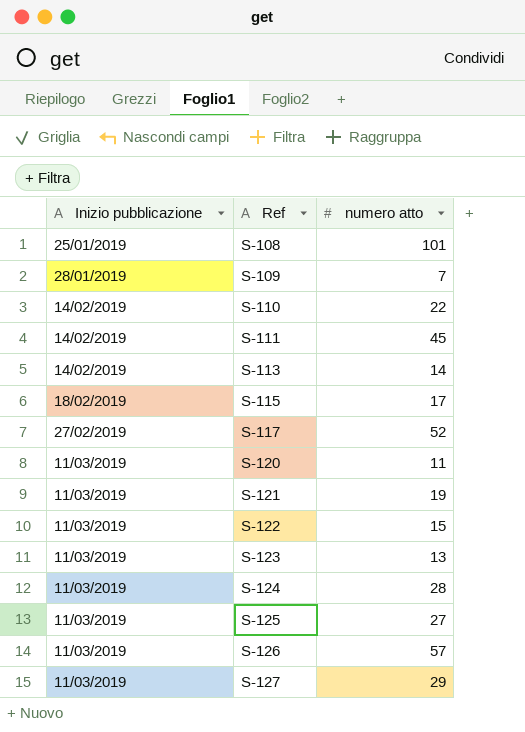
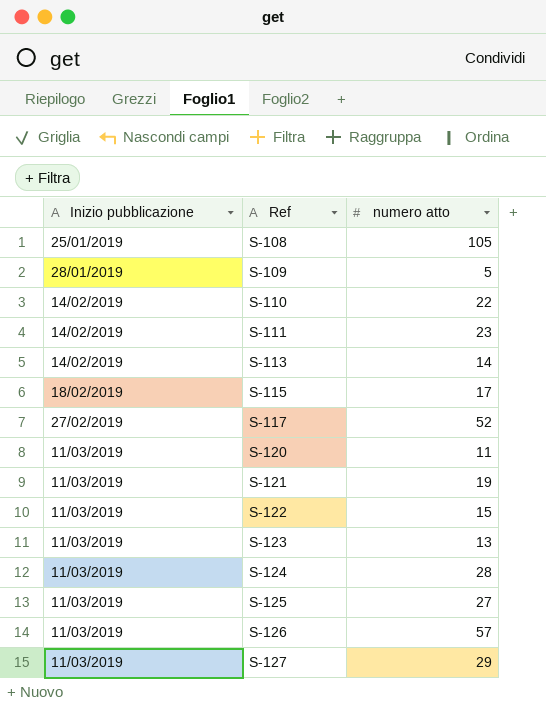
S-108 | numero atto: 101 -> 105
S-109 | numero atto: 7 -> 5
S-111 | numero atto: 45 -> 23

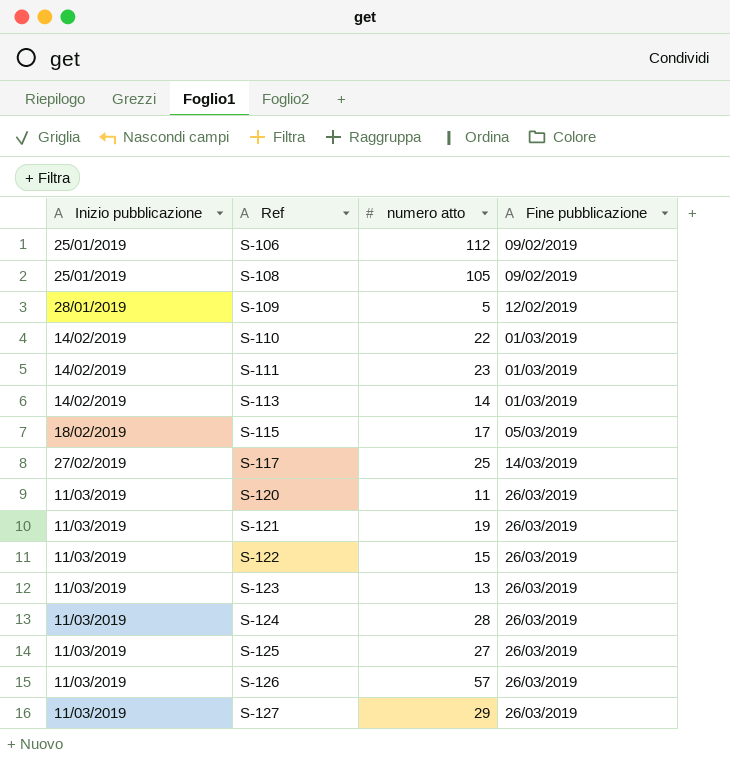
column Fine pubblicazione | position: none -> 4
row S-106: none -> 25/01/2019 | 112 | 09/02/2019
S-117 | numero atto: 52 -> 25

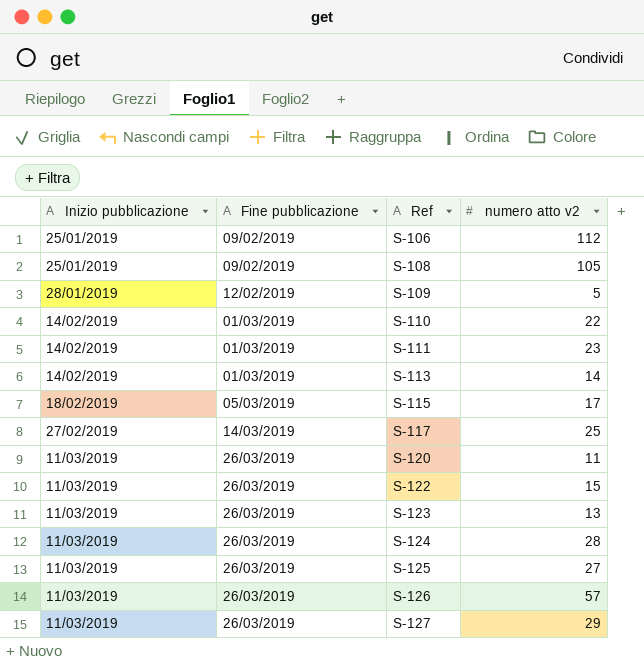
column Fine pubblicazione | position: 4 -> 2
column name: numero atto -> numero atto v2
row S-121: 11/03/2019 | 19 | 26/03/2019 -> none

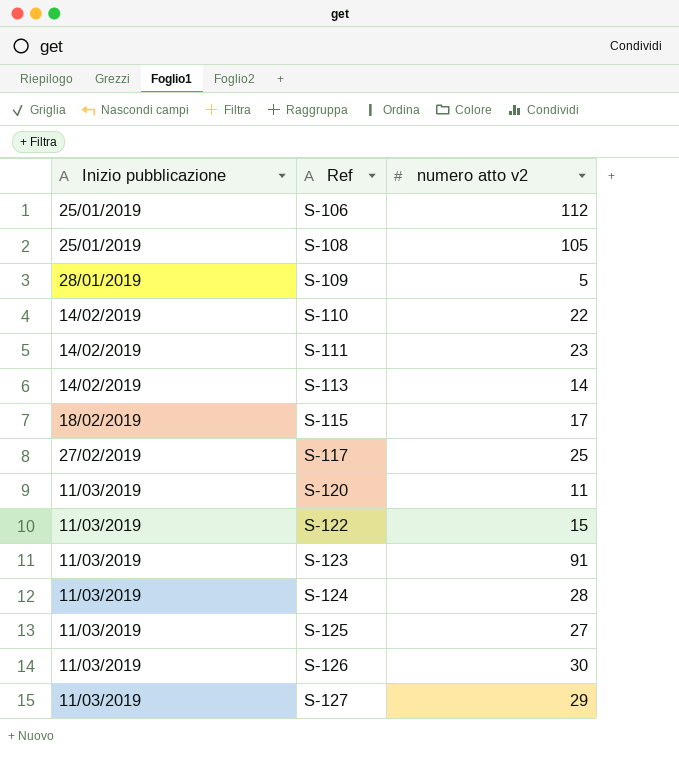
column Fine pubblicazione | position: 2 -> none
S-123 | numero atto v2: 13 -> 91
S-126 | numero atto v2: 57 -> 30

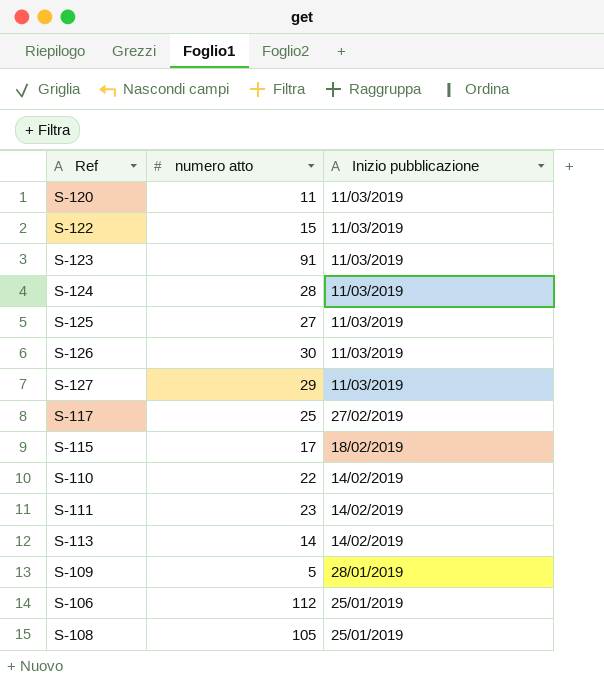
row order: Inizio pubblicazione ascending -> Inizio pubblicazione descending
column name: numero atto v2 -> numero atto
column Inizio pubblicazione | position: 1 -> 3

